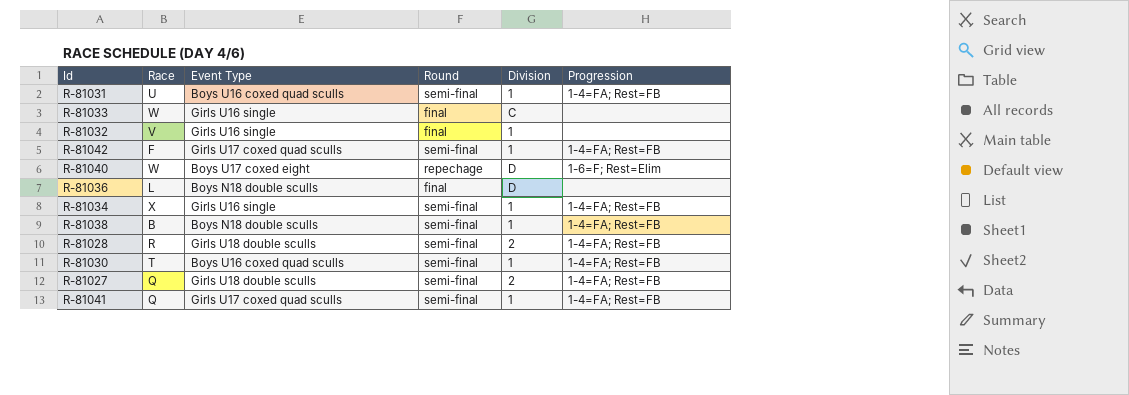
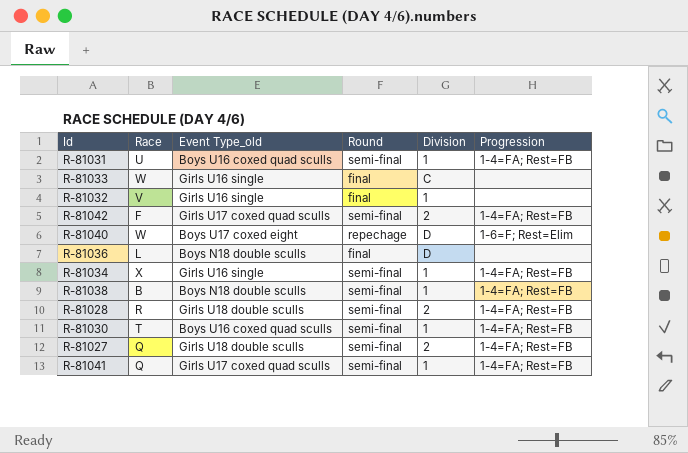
column name: Event Type -> Event Type_old
R-81042 | Division: 1 -> 2

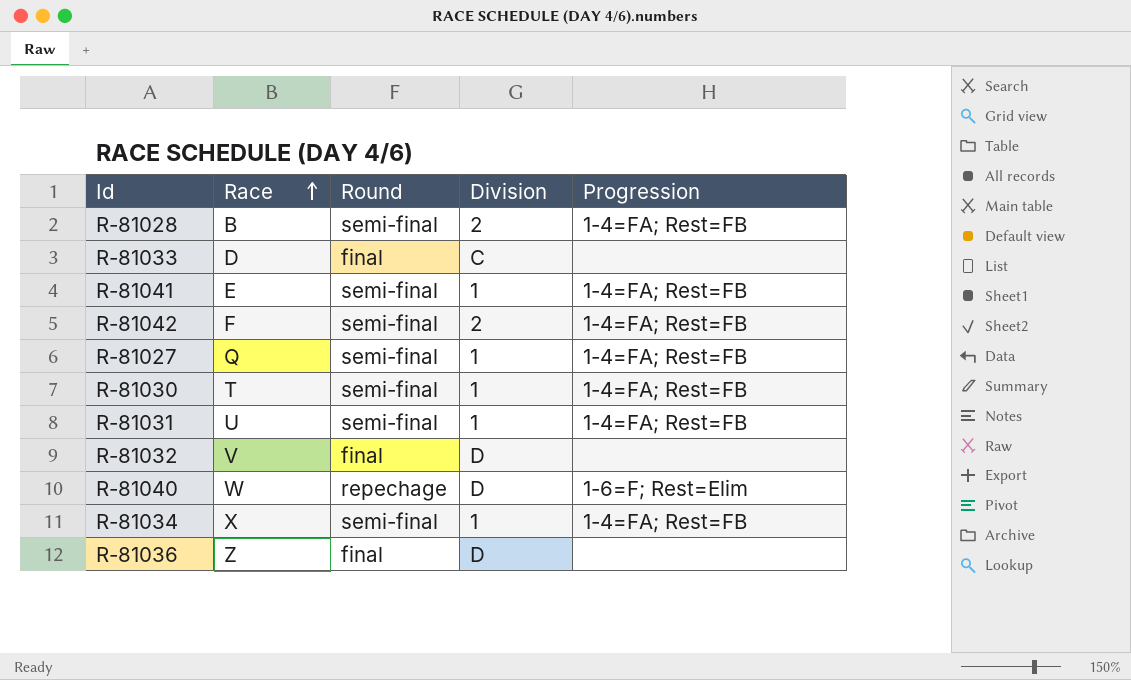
row order: none -> Race ascending
column Event Type_old | position: 3 -> none
row R-81038: B | Boys N18 double sculls | semi-final | 1 | 1-4=FA; Rest=FB -> none
R-81028 | Race: R -> B
R-81033 | Race: W -> D
R-81041 | Race: Q -> E
R-81027 | Division: 2 -> 1
R-81032 | Division: 1 -> D
R-81036 | Race: L -> Z

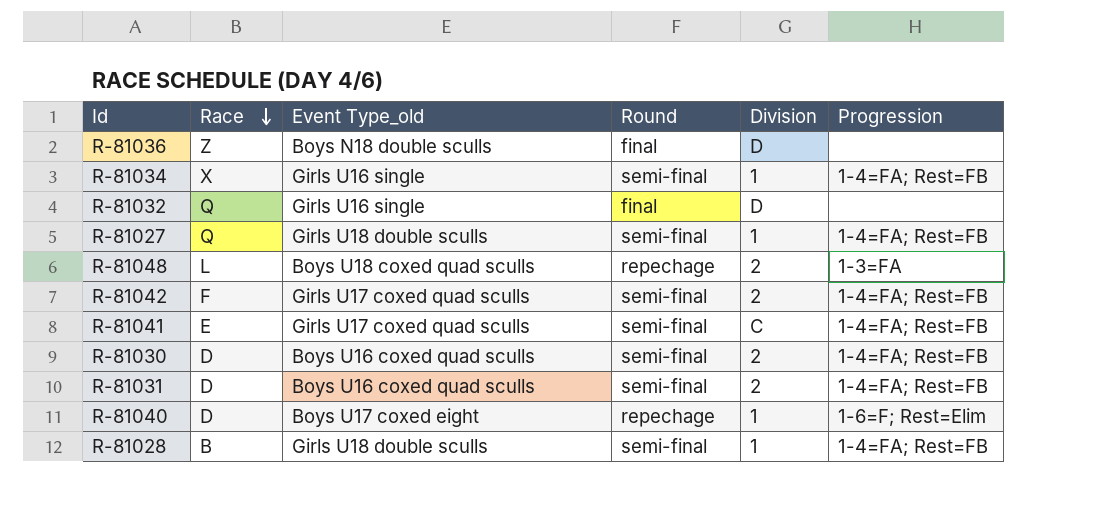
row order: Race ascending -> Race descending
column Event Type_old | position: none -> 3
row R-81033: D | final | C | none -> none
R-81032 | Race: V -> Q
row R-81048: none -> L | Boys U18 coxed quad sculls | repechage | 2 | 1-3=FA
R-81041 | Division: 1 -> C
R-81030 | Race: T -> D
R-81030 | Division: 1 -> 2
R-81031 | Race: U -> D
R-81031 | Division: 1 -> 2
R-81040 | Race: W -> D
R-81040 | Division: D -> 1
R-81028 | Division: 2 -> 1

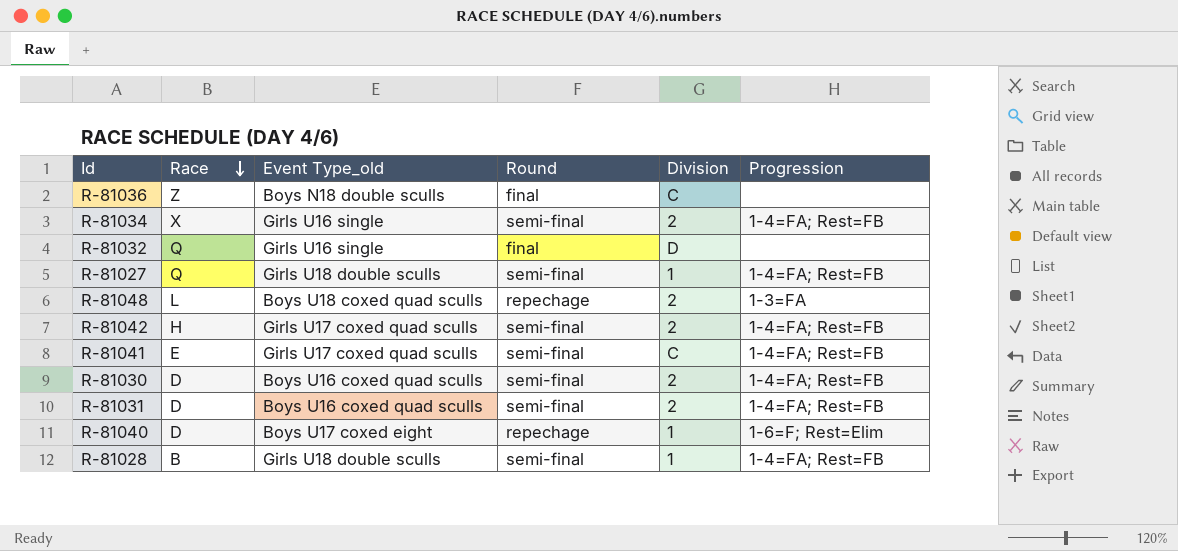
R-81036 | Division: D -> C
R-81034 | Division: 1 -> 2
R-81042 | Race: F -> H

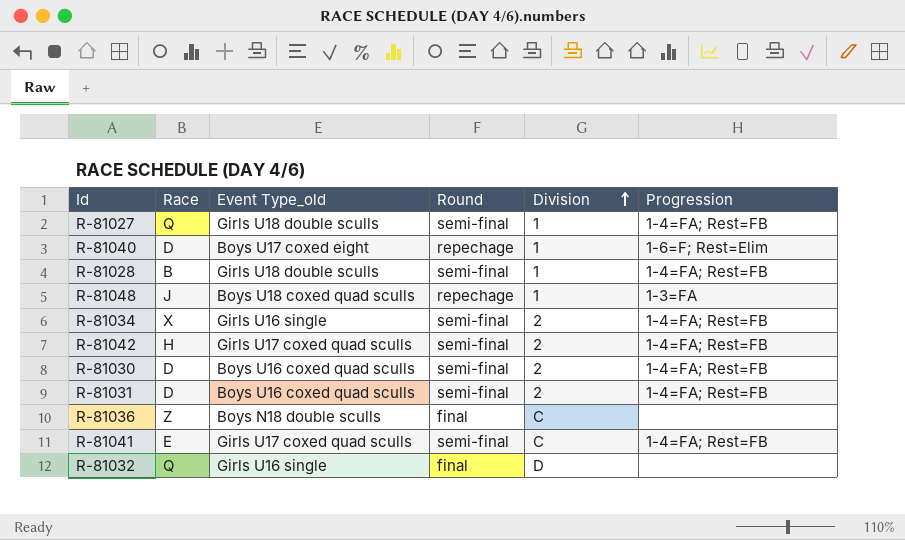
row order: Race descending -> Division ascending
R-81048 | Race: L -> J
R-81048 | Division: 2 -> 1

